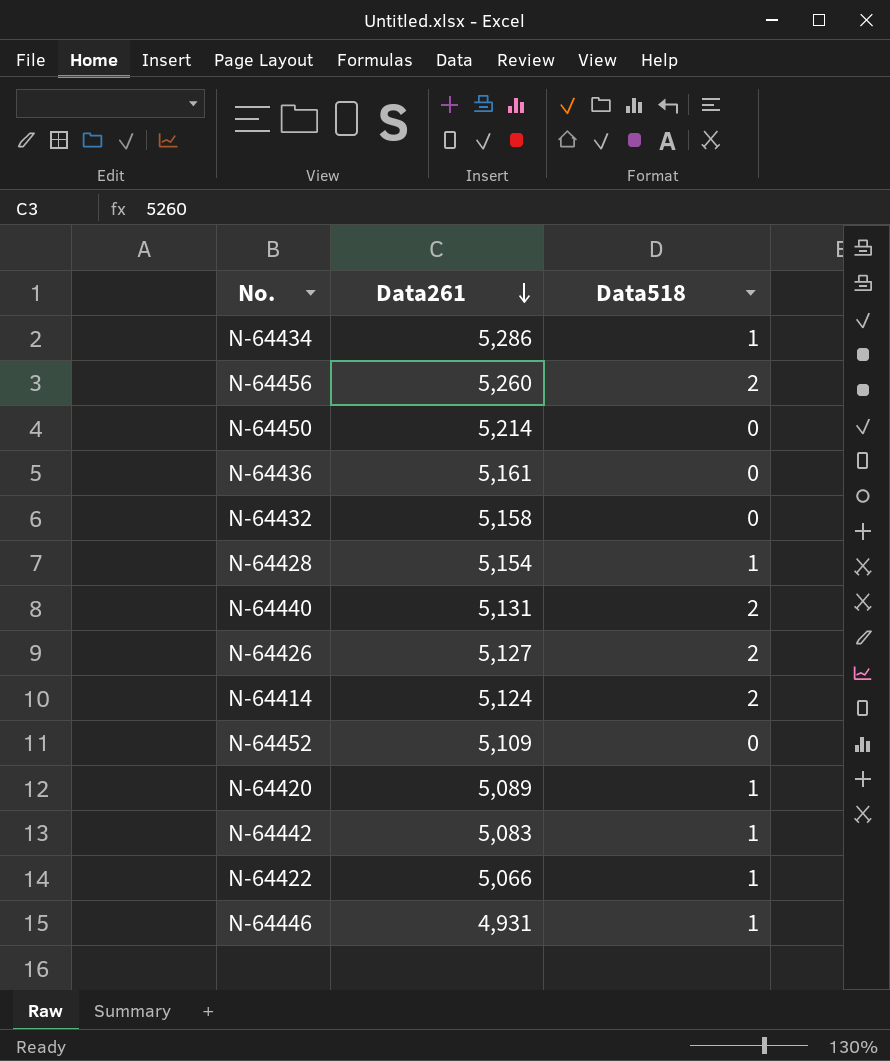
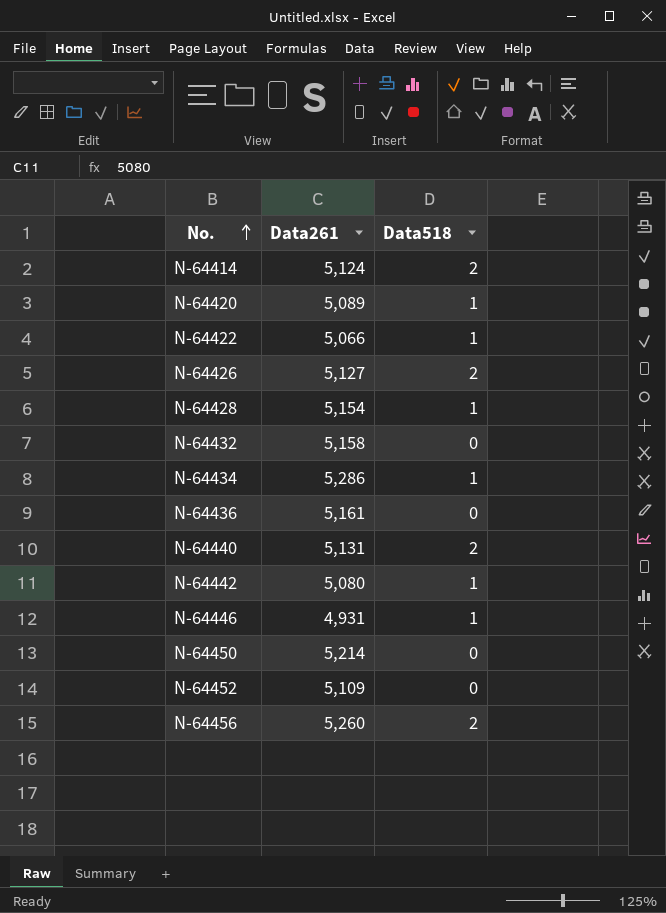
row order: Data261 descending -> No. ascending
N-64442 | Data261: 5,083 -> 5,080

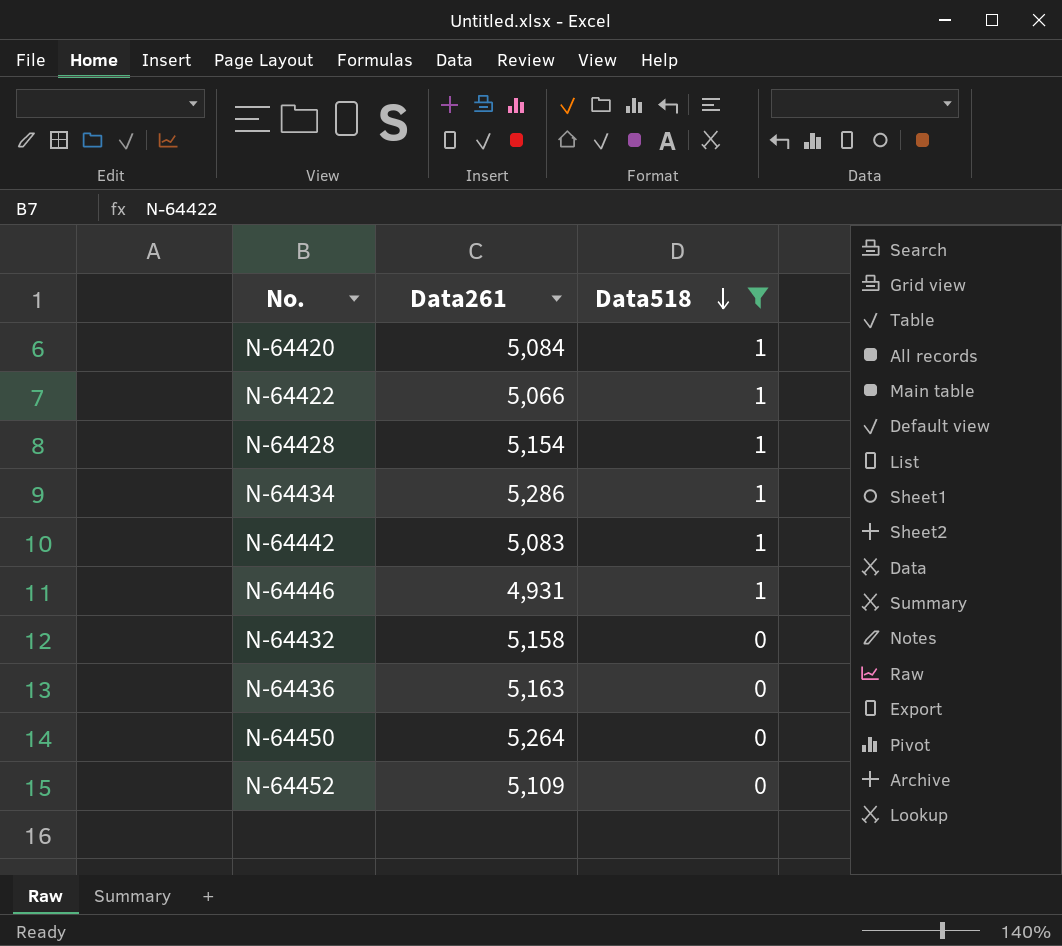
filter: none -> Data518 != 2
row order: No. ascending -> Data518 descending
N-64420 | Data261: 5,089 -> 5,084
N-64442 | Data261: 5,080 -> 5,083
N-64436 | Data261: 5,161 -> 5,163
N-64450 | Data261: 5,214 -> 5,264

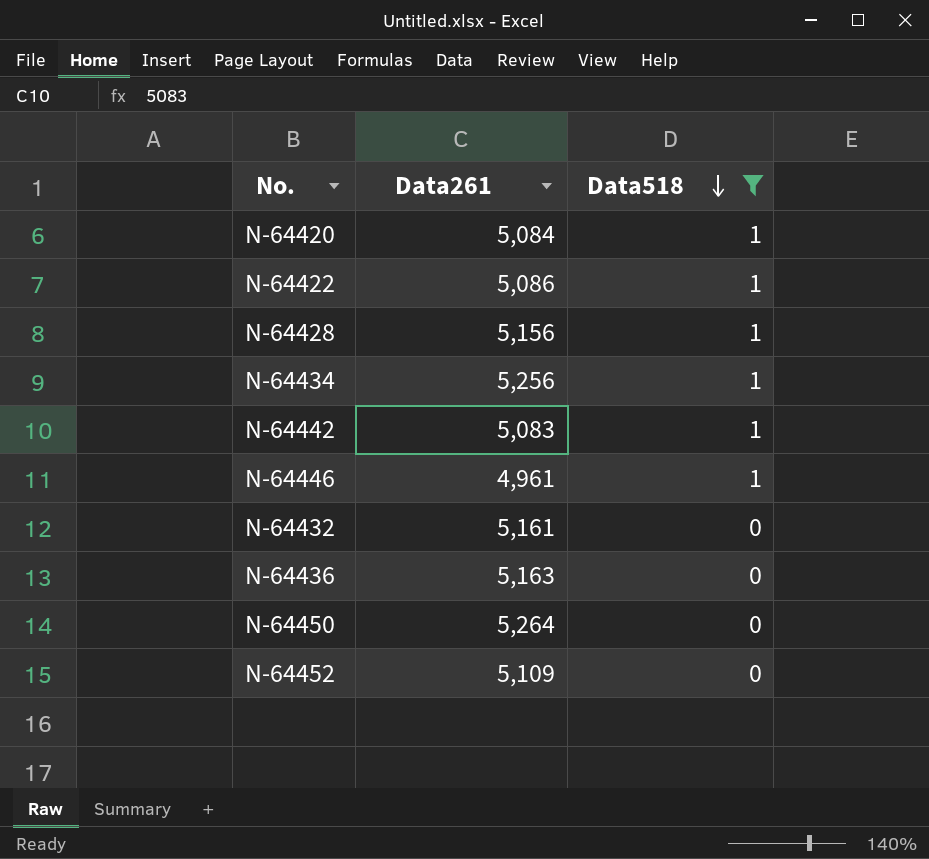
N-64422 | Data261: 5,066 -> 5,086
N-64428 | Data261: 5,154 -> 5,156
N-64434 | Data261: 5,286 -> 5,256
N-64446 | Data261: 4,931 -> 4,961
N-64432 | Data261: 5,158 -> 5,161

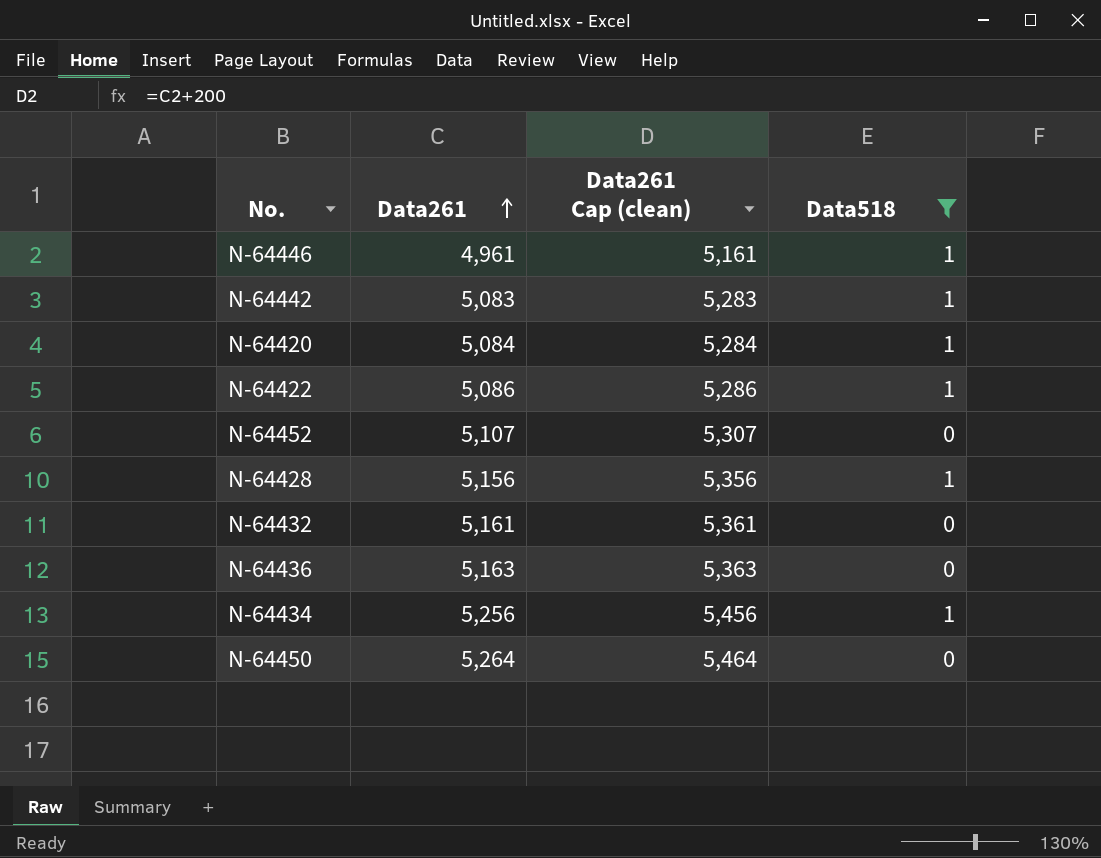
row order: Data518 descending -> Data261 ascending
column Data261 Cap (clean) | formula: none -> [Data261] + 200
N-64452 | Data261: 5,109 -> 5,107

